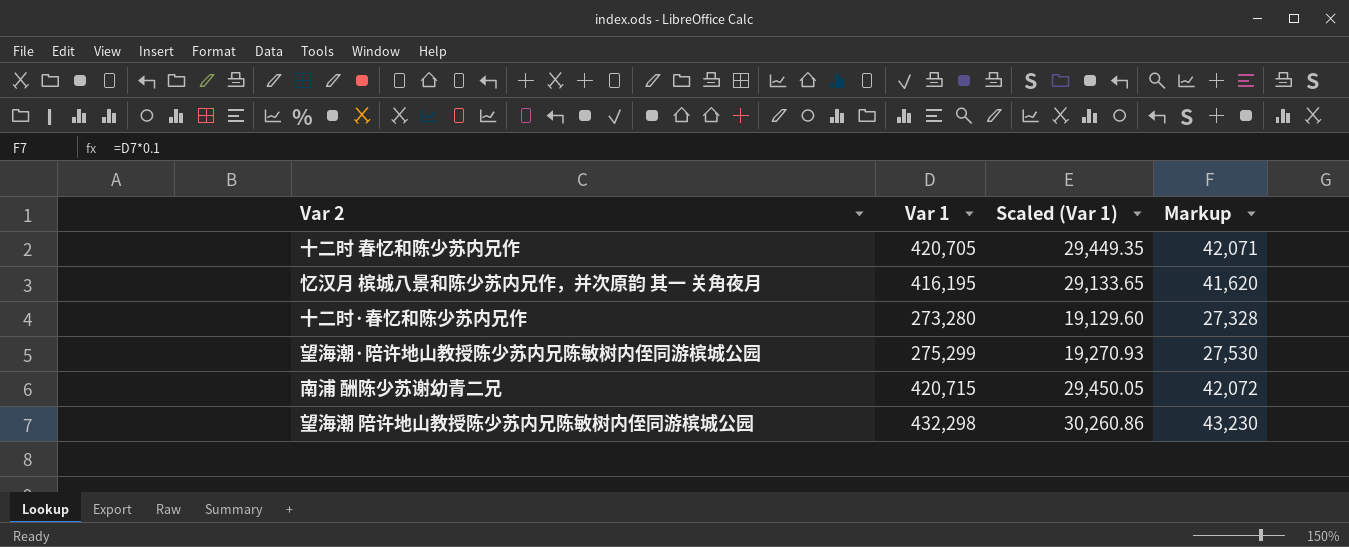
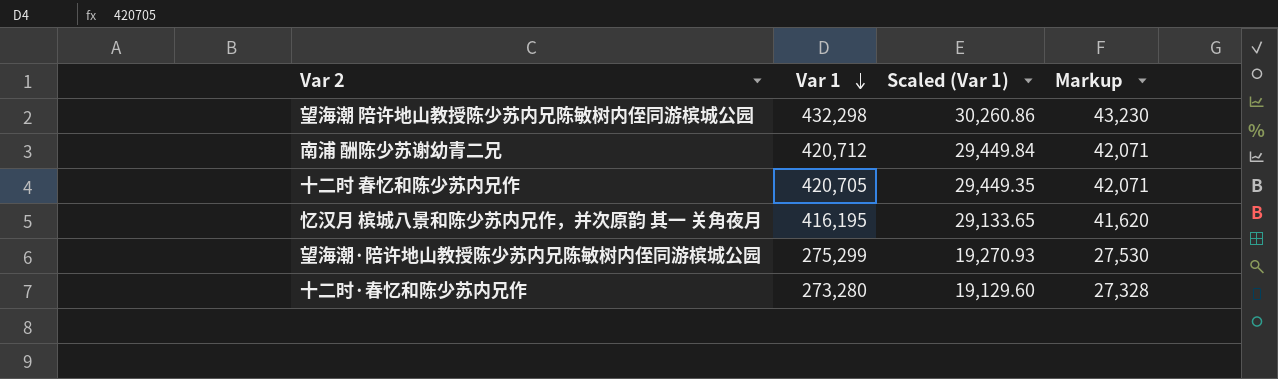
row order: none -> Var 1 descending
南浦 酬陈少苏谢幼青二兄 | Var 1: 420,715 -> 420,712
南浦 酬陈少苏谢幼青二兄 | Scaled (Var 1): 29,450.05 -> 29,449.84
南浦 酬陈少苏谢幼青二兄 | Markup: 42,072 -> 42,071

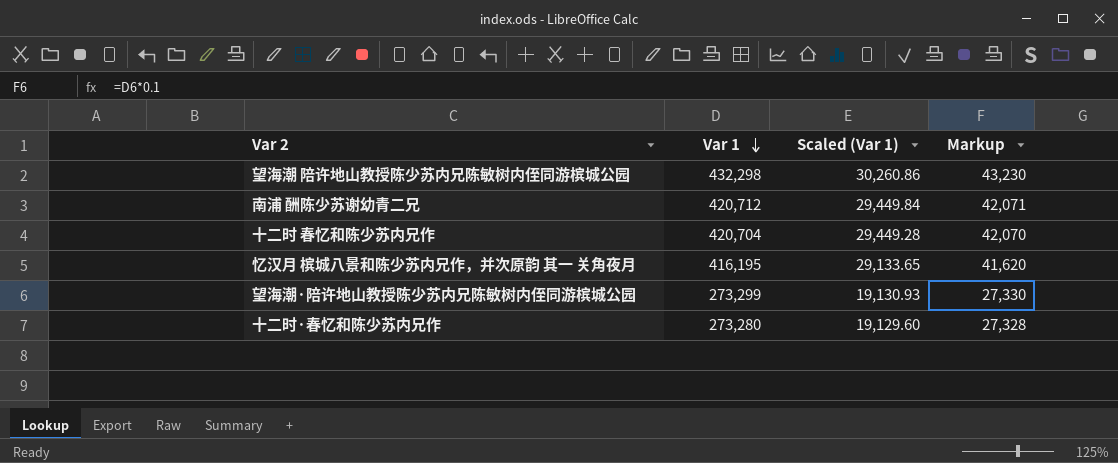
十二时 春忆和陈少苏内兄作 | Var 1: 420,705 -> 420,704
十二时 春忆和陈少苏内兄作 | Scaled (Var 1): 29,449.35 -> 29,449.28
十二时 春忆和陈少苏内兄作 | Markup: 42,071 -> 42,070
望海潮·陪许地山教授陈少苏内兄陈敏树内侄同游槟城公园 | Var 1: 275,299 -> 273,299
望海潮·陪许地山教授陈少苏内兄陈敏树内侄同游槟城公园 | Scaled (Var 1): 19,270.93 -> 19,130.93
望海潮·陪许地山教授陈少苏内兄陈敏树内侄同游槟城公园 | Markup: 27,530 -> 27,330

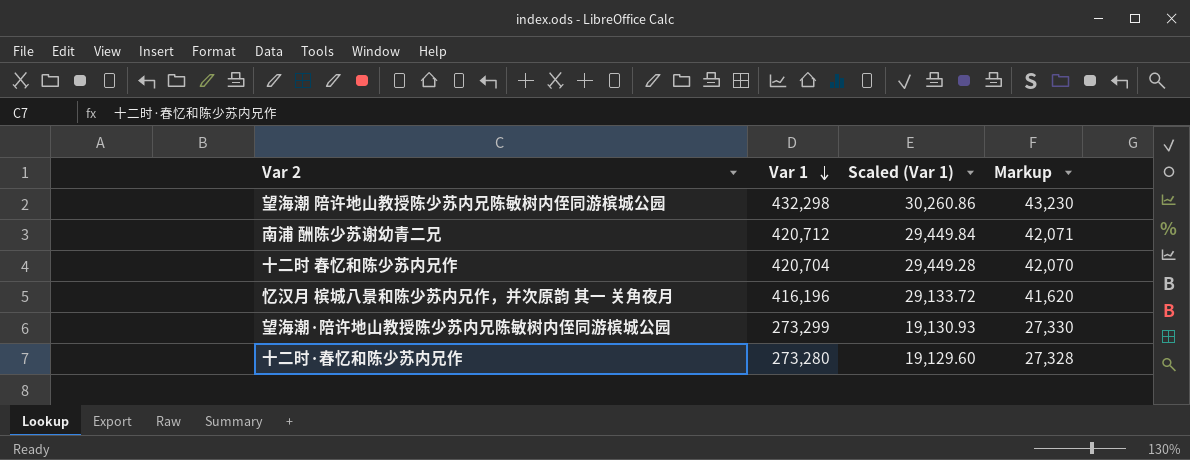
忆汉月 槟城八景和陈少苏内兄作，并次原韵 其一 关角夜月 | Var 1: 416,195 -> 416,196
忆汉月 槟城八景和陈少苏内兄作，并次原韵 其一 关角夜月 | Scaled (Var 1): 29,133.65 -> 29,133.72

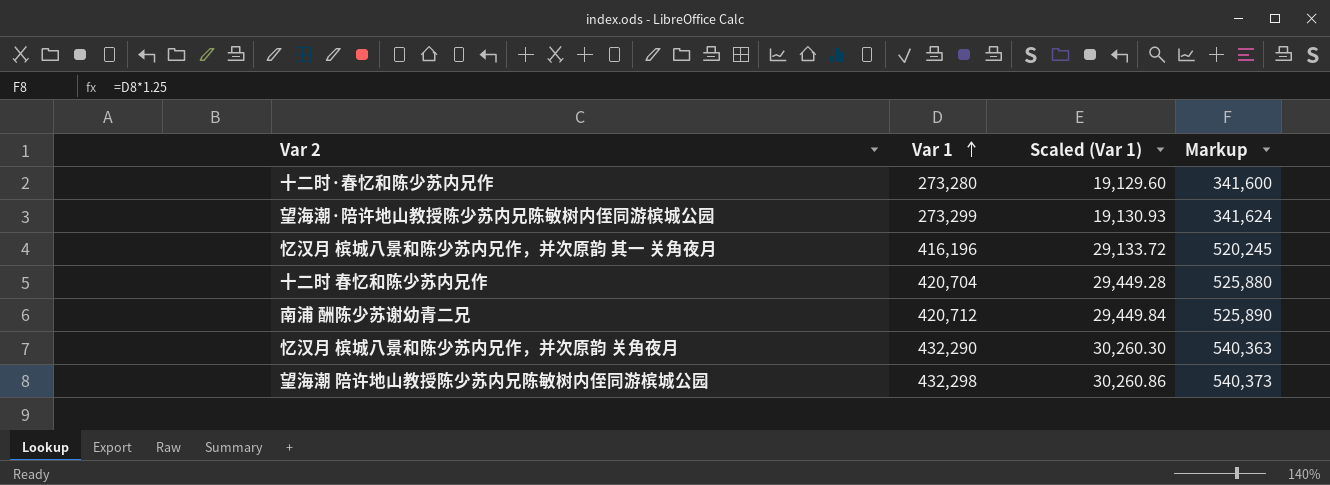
row order: Var 1 descending -> Var 1 ascending
column Markup | formula: [Var 1] * 0.1 -> [Var 1] * 1.25
row 忆汉月 槟城八景和陈少苏内兄作，并次原韵 关角夜月: none -> 432,290 | 30,260.30 | 540,363

